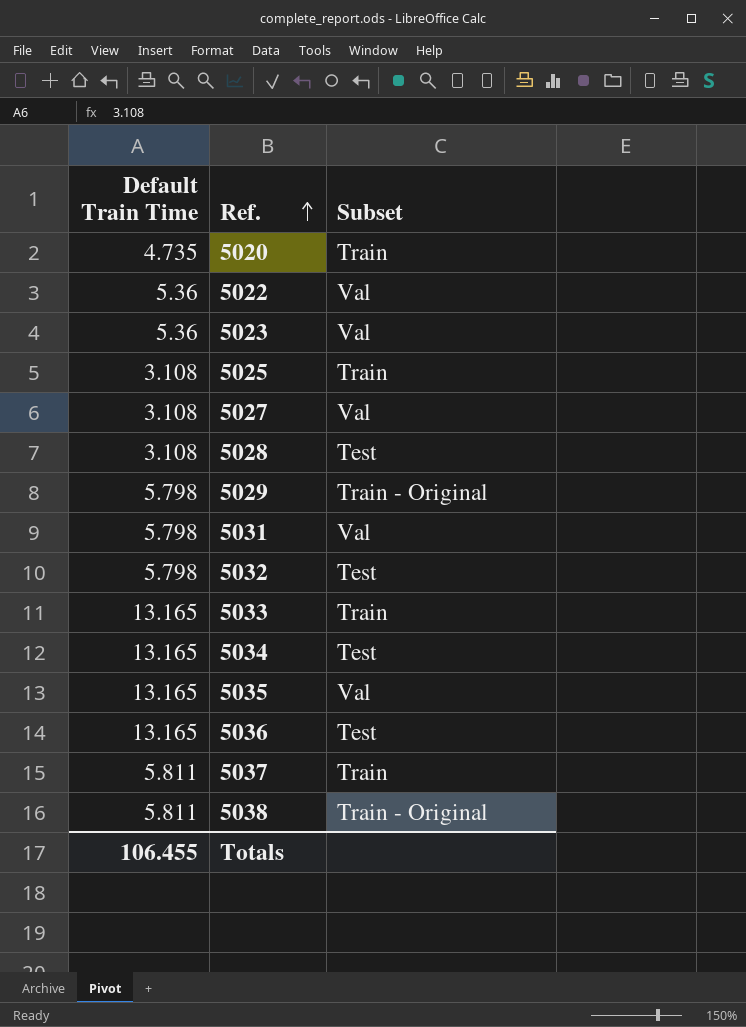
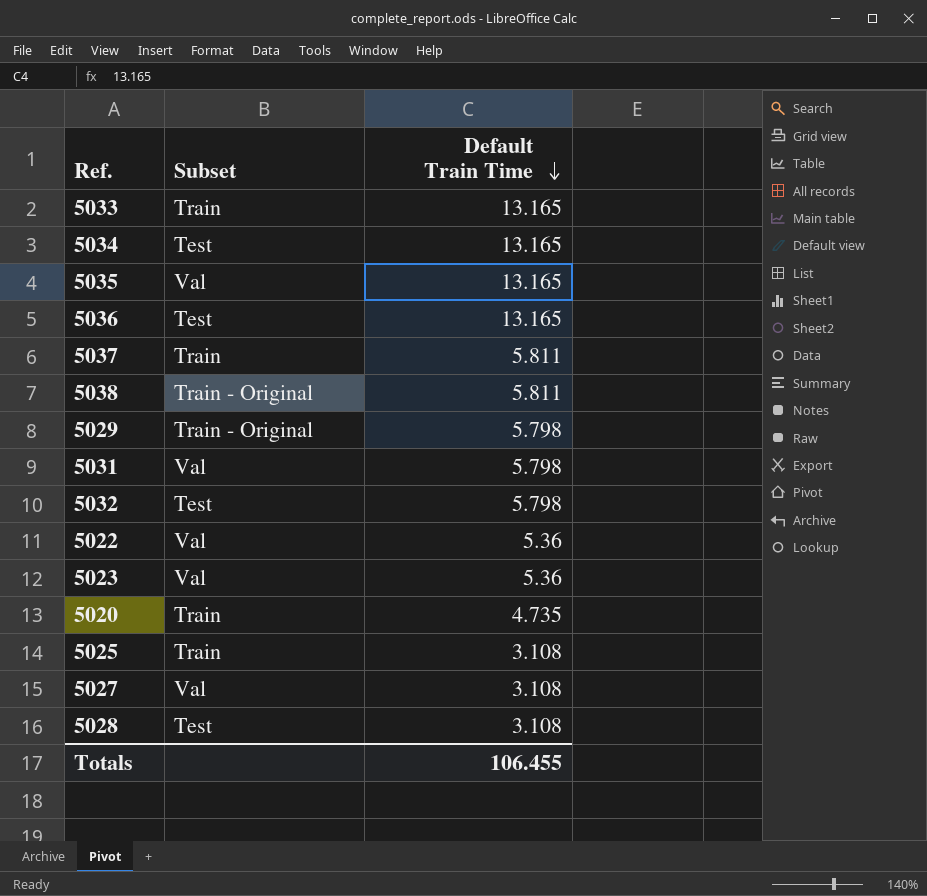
row order: Ref. ascending -> Default Train Time descending
column Default Train Time | position: 1 -> 3

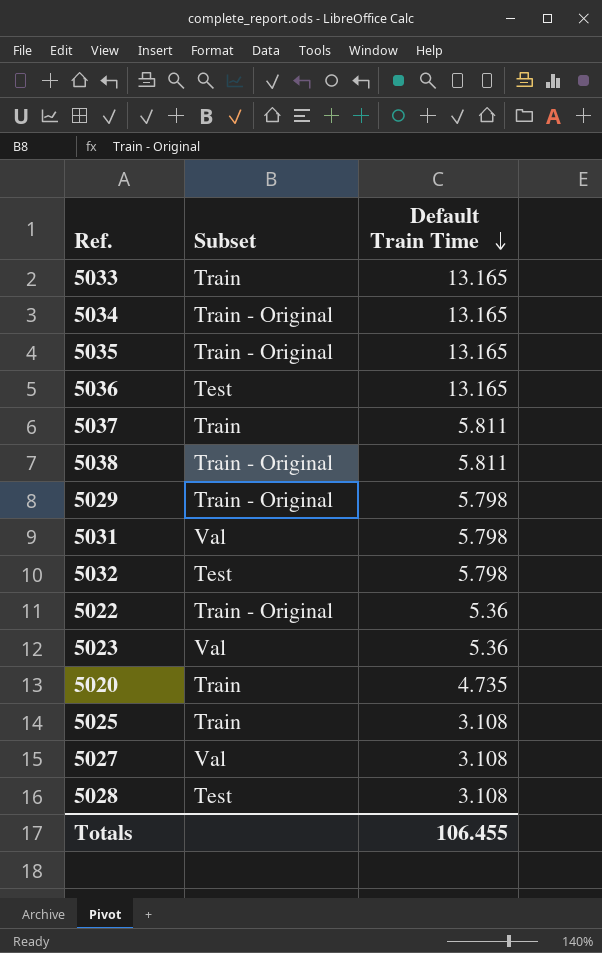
5034 | Subset: Test -> Train - Original
5035 | Subset: Val -> Train - Original
5022 | Subset: Val -> Train - Original

